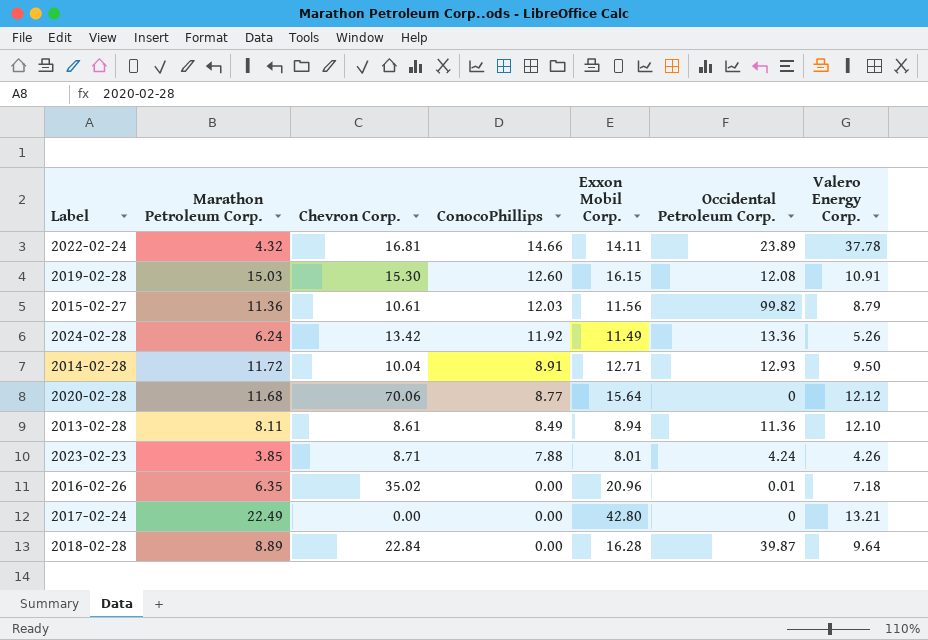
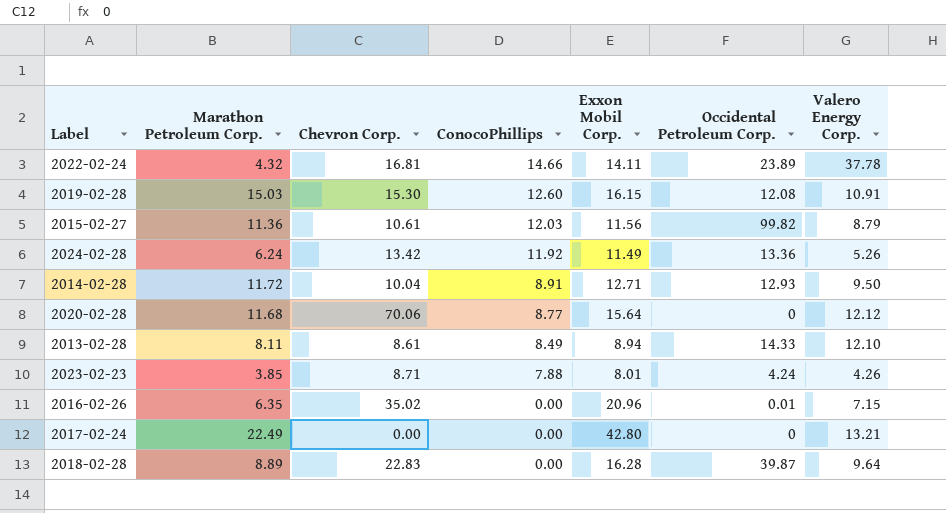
2013-02-28 | Occidental Petroleum Corp.: 11.36 -> 14.33
2016-02-26 | Valero Energy Corp.: 7.18 -> 7.15
2018-02-28 | Chevron Corp.: 22.84 -> 22.83

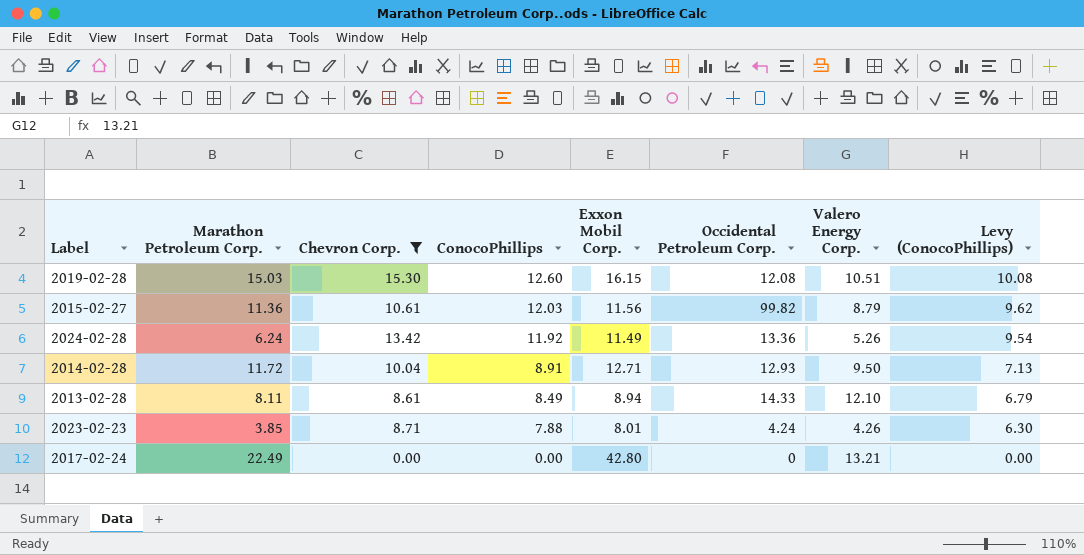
filter: none -> Chevron Corp. <= 15.30
column Levy (ConocoPhillips) | formula: none -> [ConocoPhillips] * 0.8
2019-02-28 | Valero Energy Corp.: 10.91 -> 10.51

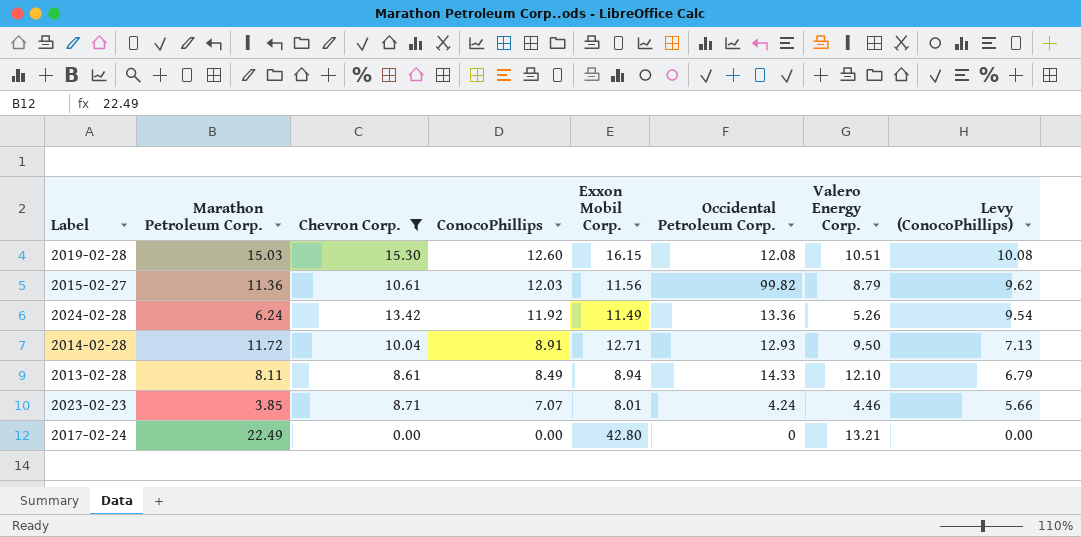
2023-02-23 | ConocoPhillips: 7.88 -> 7.07
2023-02-23 | Valero Energy Corp.: 4.26 -> 4.46
2023-02-23 | Levy (ConocoPhillips): 6.30 -> 5.66

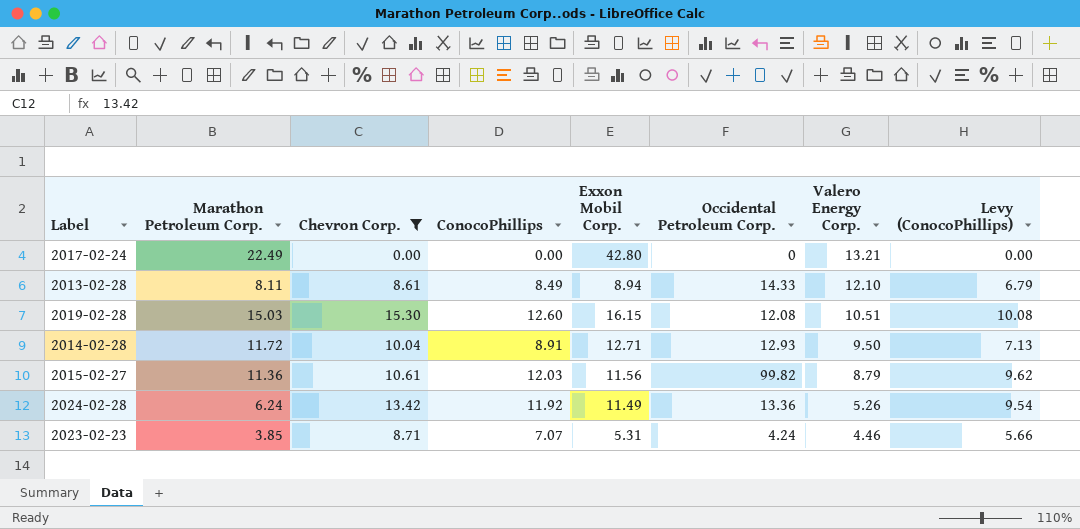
row order: ConocoPhillips descending -> Valero Energy Corp. descending
2023-02-23 | Exxon Mobil Corp.: 8.01 -> 5.31

